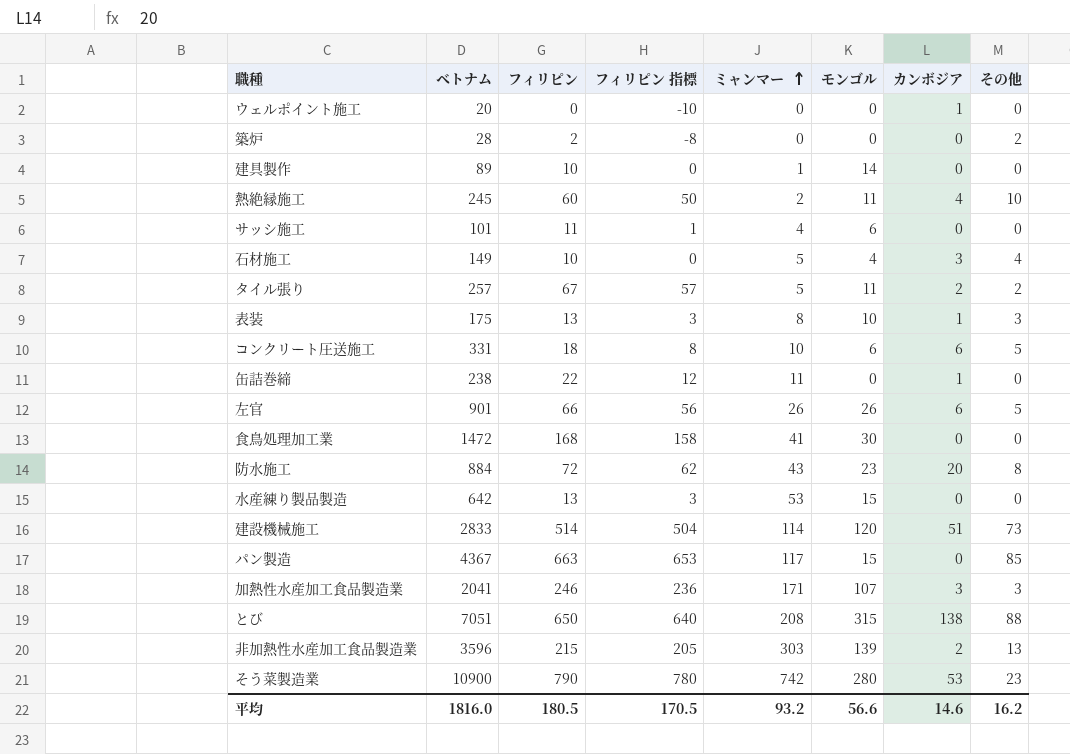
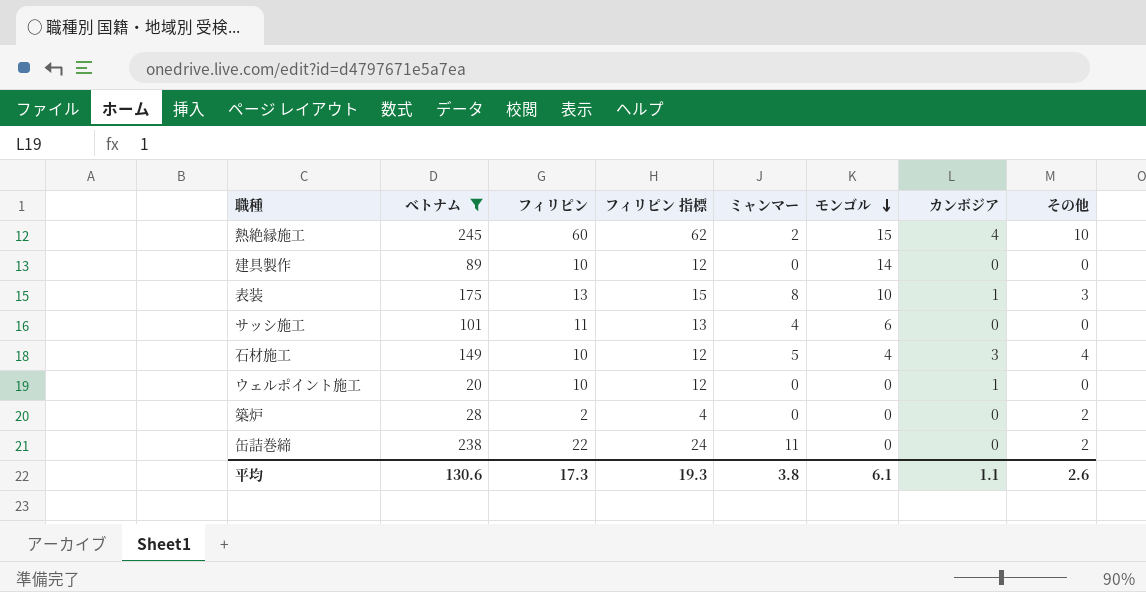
filter: none -> ベトナム <= 245
row order: ミャンマー ascending -> モンゴル descending
column フィリピン 指標 | formula: [フィリピン] - 10 -> [フィリピン] + 2
熱絶縁施工 | モンゴル: 11 -> 15
建具製作 | ミャンマー: 1 -> 0
ウェルポイント施工 | フィリピン: 0 -> 10
缶詰巻締 | カンボジア: 1 -> 0
缶詰巻締 | その他: 0 -> 2
平均 | ベトナム: 1816.0 -> 130.6
平均 | フィリピン: 180.5 -> 17.3
平均 | フィリピン 指標: 170.5 -> 19.3
平均 | ミャンマー: 93.2 -> 3.8
平均 | モンゴル: 56.6 -> 6.1
平均 | カンボジア: 14.6 -> 1.1
平均 | その他: 16.2 -> 2.6

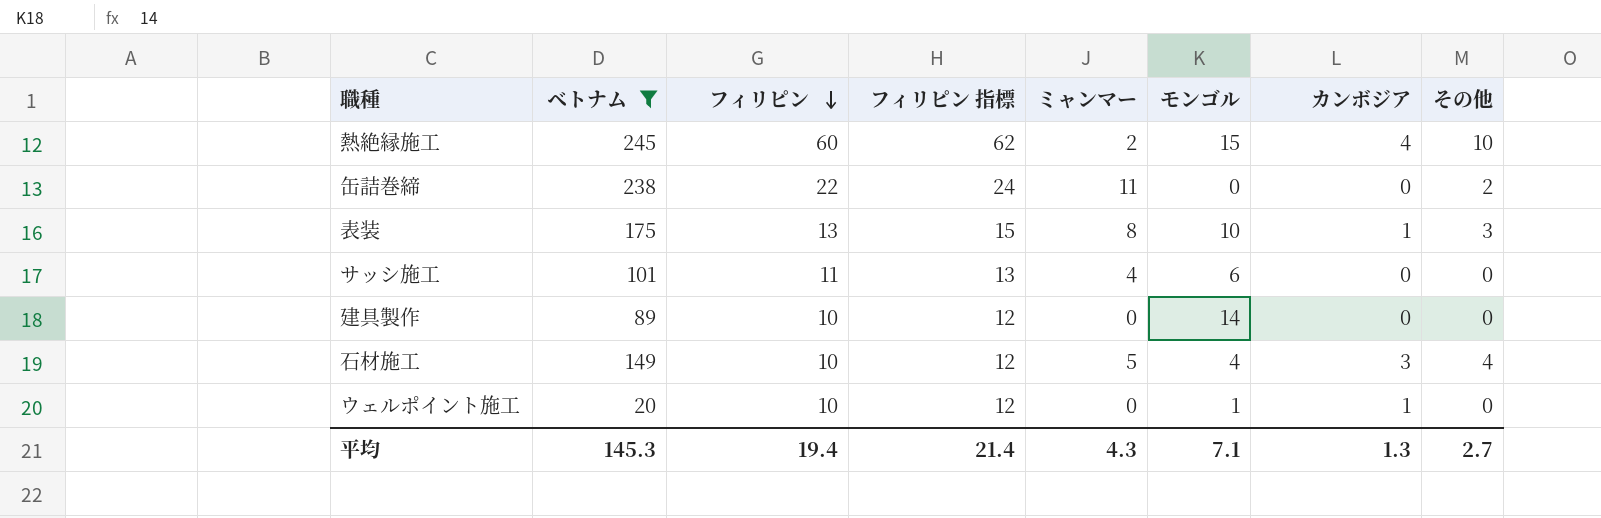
row order: モンゴル descending -> フィリピン descending
row 築炉: 28 | 2 | 4 | 0 | 0 | 0 | 2 -> none
ウェルポイント施工 | モンゴル: 0 -> 1
平均 | ベトナム: 130.6 -> 145.3
平均 | フィリピン: 17.3 -> 19.4
平均 | フィリピン 指標: 19.3 -> 21.4
平均 | ミャンマー: 3.8 -> 4.3
平均 | モンゴル: 6.1 -> 7.1
平均 | カンボジア: 1.1 -> 1.3
平均 | その他: 2.6 -> 2.7

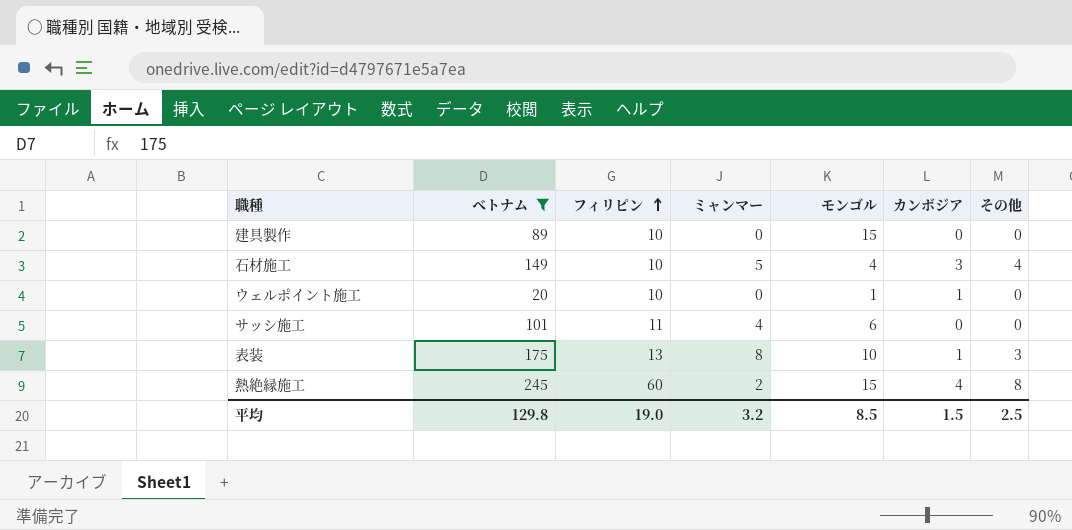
row order: フィリピン descending -> フィリピン ascending
column フィリピン 指標 | formula: [フィリピン] + 2 -> none
row 缶詰巻締: 238 | 22 | 24 | 11 | 0 | 0 | 2 -> none
建具製作 | モンゴル: 14 -> 15
熱絶縁施工 | その他: 10 -> 8
平均 | ベトナム: 145.3 -> 129.8
平均 | フィリピン: 19.4 -> 19.0
平均 | ミャンマー: 4.3 -> 3.2
平均 | モンゴル: 7.1 -> 8.5
平均 | カンボジア: 1.3 -> 1.5
平均 | その他: 2.7 -> 2.5

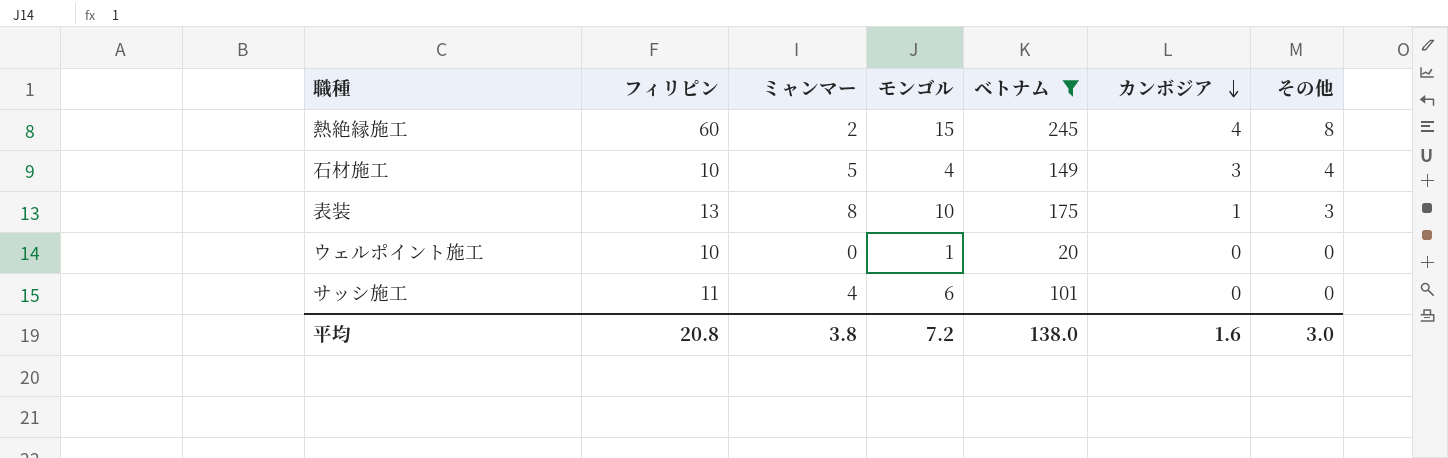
row order: フィリピン ascending -> カンボジア descending
column ベトナム | position: 2 -> 5
row 建具製作: 89 | 10 | 0 | 15 | 0 | 0 -> none
ウェルポイント施工 | カンボジア: 1 -> 0
平均 | フィリピン: 19.0 -> 20.8
平均 | ミャンマー: 3.2 -> 3.8
平均 | モンゴル: 8.5 -> 7.2
平均 | ベトナム: 129.8 -> 138.0
平均 | カンボジア: 1.5 -> 1.6
平均 | その他: 2.5 -> 3.0

